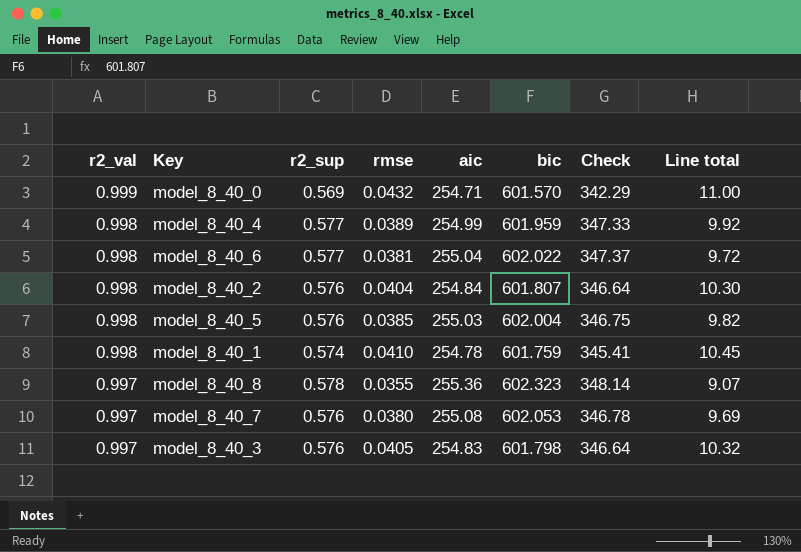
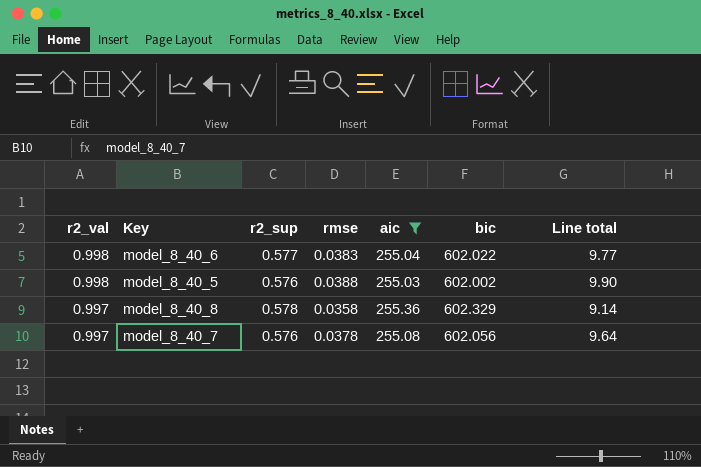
filter: none -> aic >= 255.03
column Check | formula: [r2_sup] * [bic] -> none
model_8_40_6 | rmse: 0.0381 -> 0.0383
model_8_40_6 | Line total: 9.72 -> 9.77
model_8_40_5 | rmse: 0.0385 -> 0.0388
model_8_40_5 | bic: 602.004 -> 602.002
model_8_40_5 | Line total: 9.82 -> 9.90
model_8_40_8 | rmse: 0.0355 -> 0.0358
model_8_40_8 | bic: 602.323 -> 602.329
model_8_40_8 | Line total: 9.07 -> 9.14
model_8_40_7 | rmse: 0.0380 -> 0.0378
model_8_40_7 | bic: 602.053 -> 602.056
model_8_40_7 | Line total: 9.69 -> 9.64

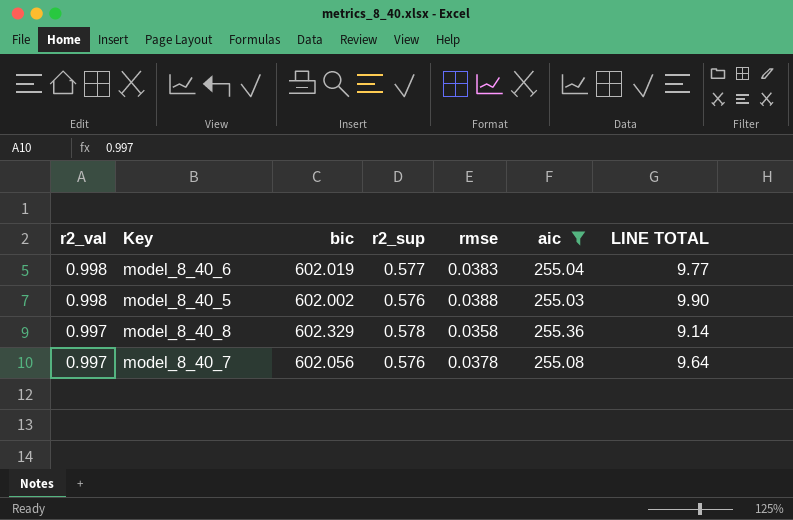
column bic | position: 6 -> 3
column name: Line total -> LINE TOTAL
model_8_40_6 | bic: 602.022 -> 602.019

